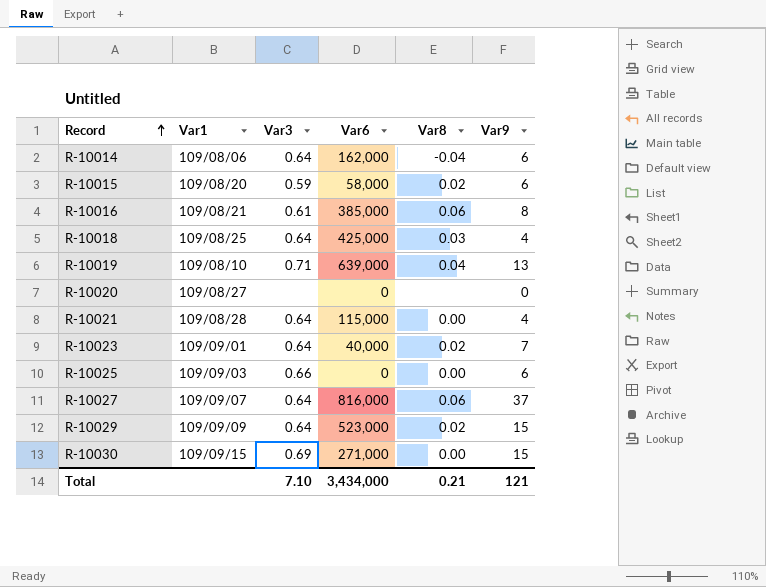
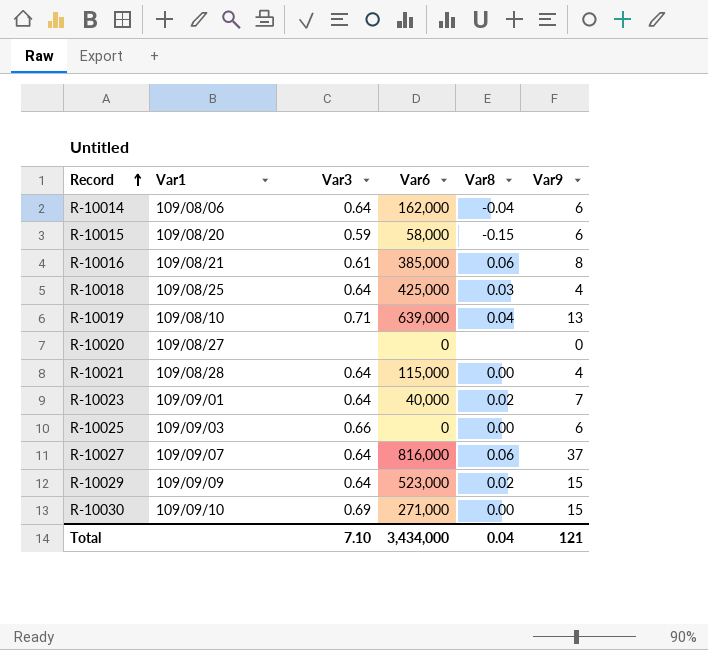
R-10015 | Var8: 0.02 -> -0.15
R-10030 | Var1: 109/09/15 -> 109/09/10
Total | Var8: 0.21 -> 0.04

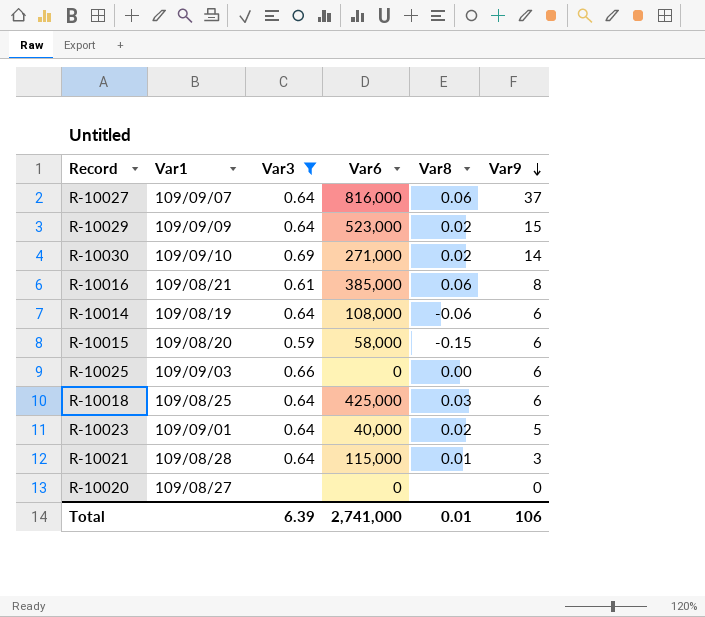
filter: none -> Var3 != 0.71
row order: Record ascending -> Var9 descending
R-10030 | Var8: 0.00 -> 0.02
R-10030 | Var9: 15 -> 14
R-10014 | Var1: 109/08/06 -> 109/08/19
R-10014 | Var6: 162,000 -> 108,000
R-10014 | Var8: -0.04 -> -0.06
R-10018 | Var9: 4 -> 6
R-10023 | Var9: 7 -> 5
R-10021 | Var8: 0.00 -> 0.01
R-10021 | Var9: 4 -> 3
Total | Var3: 7.10 -> 6.39
Total | Var6: 3,434,000 -> 2,741,000
Total | Var8: 0.04 -> 0.01
Total | Var9: 121 -> 106

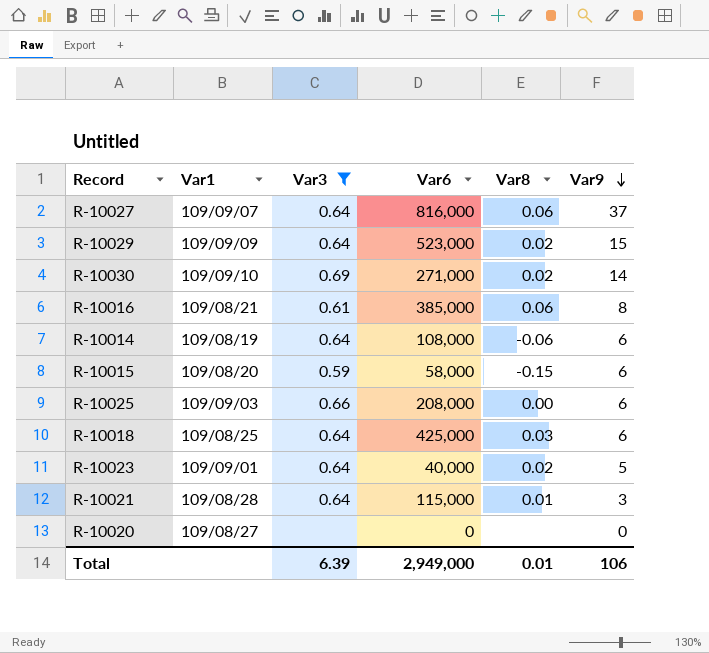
R-10025 | Var6: 0 -> 208,000
Total | Var6: 2,741,000 -> 2,949,000

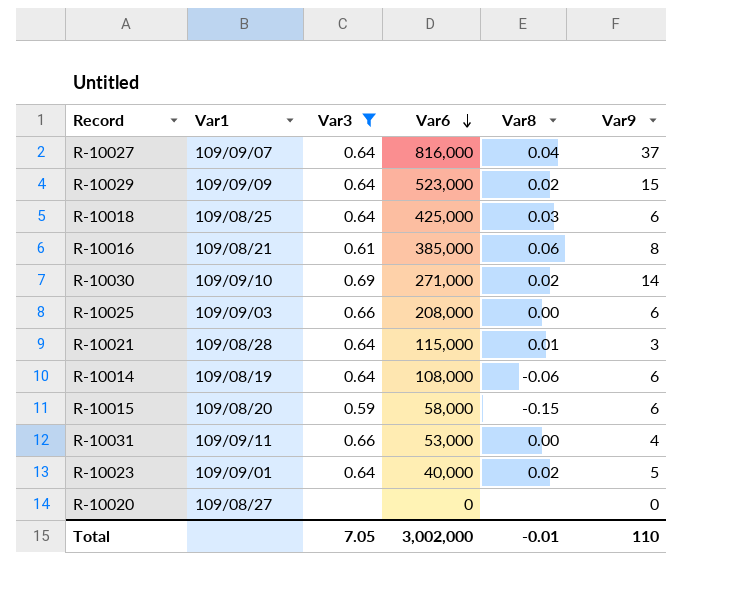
row order: Var9 descending -> Var6 descending
R-10027 | Var8: 0.06 -> 0.04
row R-10031: none -> 109/09/11 | 0.66 | 53,000 | 0.00 | 4
Total | Var3: 6.39 -> 7.05
Total | Var6: 2,949,000 -> 3,002,000
Total | Var8: 0.01 -> -0.01
Total | Var9: 106 -> 110

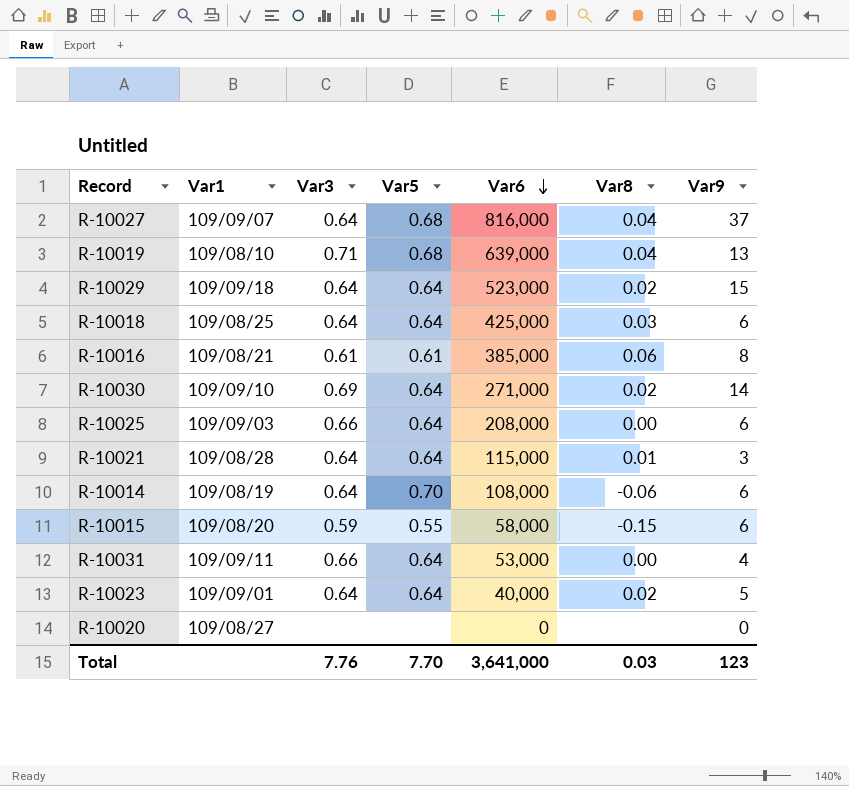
filter: Var3 != 0.71 -> none
column Var5 | position: none -> 4
R-10029 | Var1: 109/09/09 -> 109/09/18
Total | Var3: 7.05 -> 7.76
Total | Var6: 3,002,000 -> 3,641,000
Total | Var8: -0.01 -> 0.03
Total | Var9: 110 -> 123

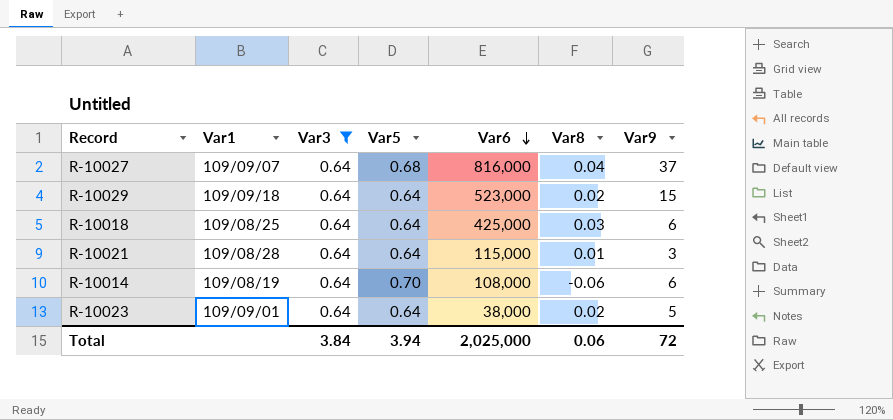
filter: none -> Var3 = 0.64
R-10023 | Var6: 40,000 -> 38,000
Total | Var3: 7.76 -> 3.84
Total | Var5: 7.70 -> 3.94
Total | Var6: 3,641,000 -> 2,025,000
Total | Var8: 0.03 -> 0.06
Total | Var9: 123 -> 72

